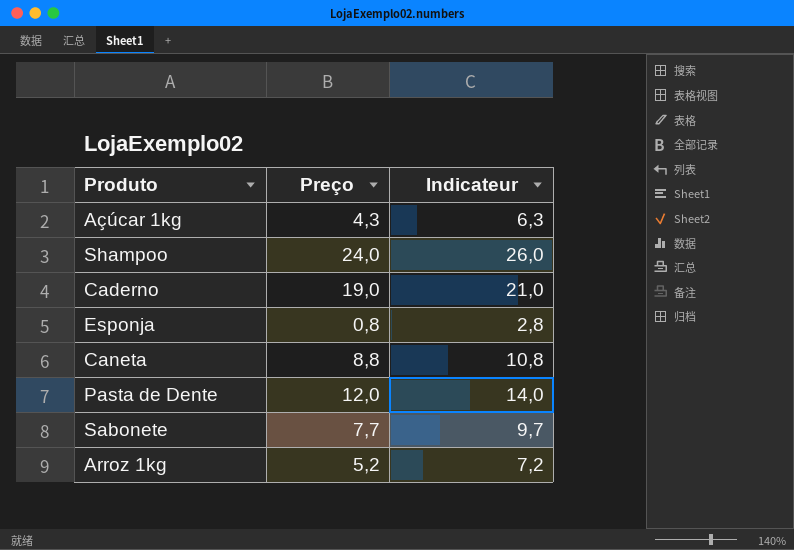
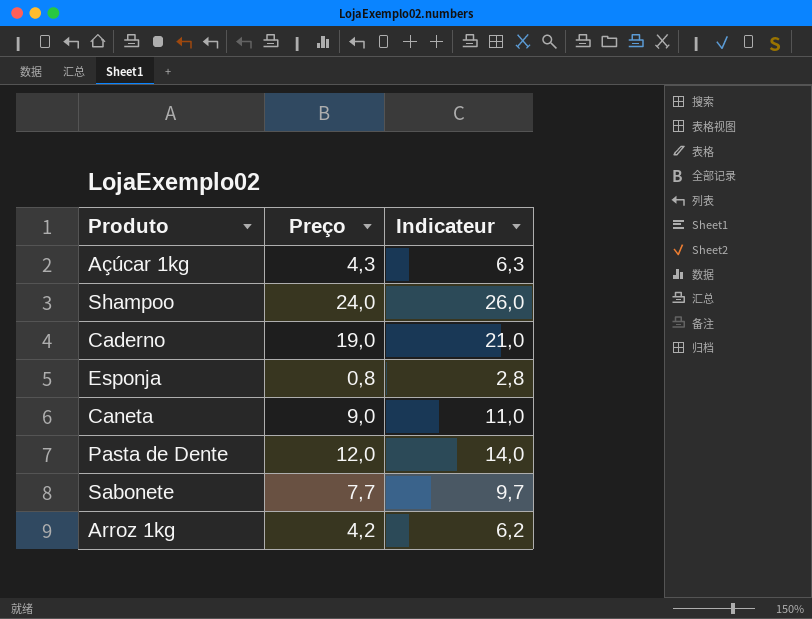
Caneta | Preço: 8,8 -> 9,0
Caneta | Indicateur: 10,8 -> 11,0
Arroz 1kg | Preço: 5,2 -> 4,2
Arroz 1kg | Indicateur: 7,2 -> 6,2

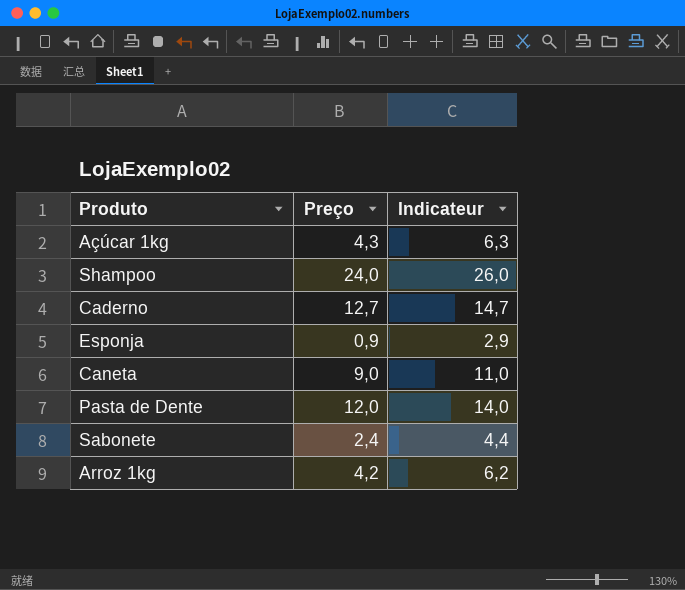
Caderno | Preço: 19,0 -> 12,7
Caderno | Indicateur: 21,0 -> 14,7
Esponja | Preço: 0,8 -> 0,9
Esponja | Indicateur: 2,8 -> 2,9
Sabonete | Preço: 7,7 -> 2,4
Sabonete | Indicateur: 9,7 -> 4,4

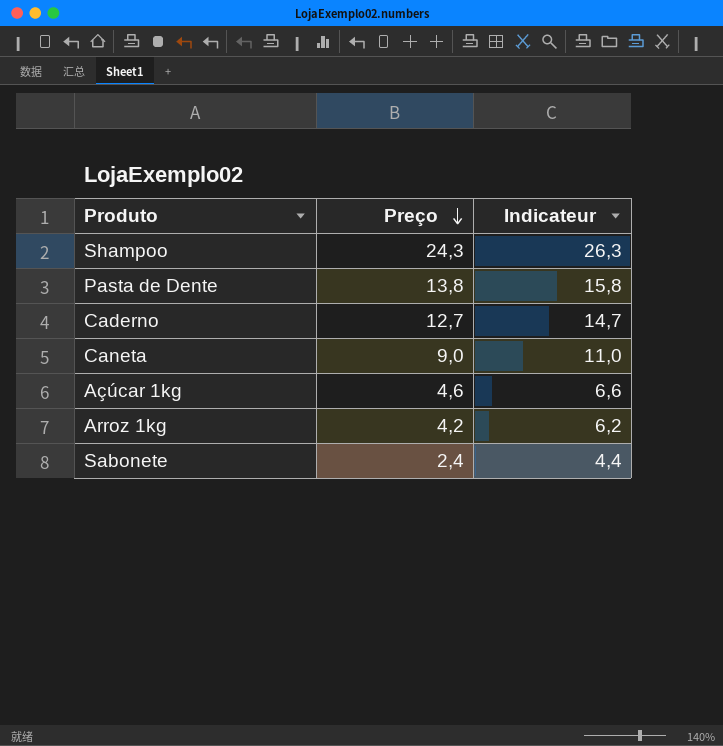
row order: none -> Preço descending
row Esponja: 0,9 | 2,9 -> none
Shampoo | Preço: 24,0 -> 24,3
Shampoo | Indicateur: 26,0 -> 26,3
Pasta de Dente | Preço: 12,0 -> 13,8
Pasta de Dente | Indicateur: 14,0 -> 15,8
Açúcar 1kg | Preço: 4,3 -> 4,6
Açúcar 1kg | Indicateur: 6,3 -> 6,6

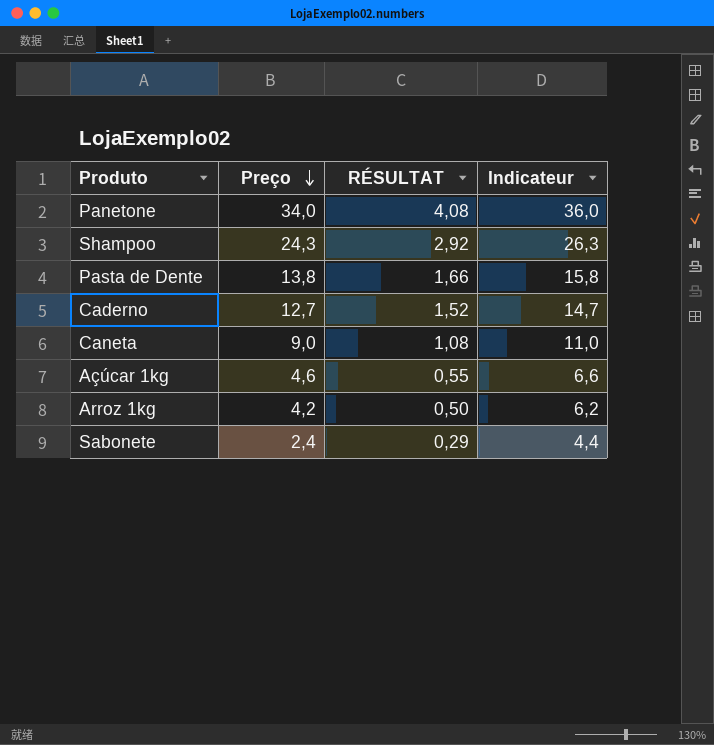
column RÉSULTAT | formula: none -> [Preço] * 0,12
row Panetone: none -> 34,0 | 4,08 | 36,0

